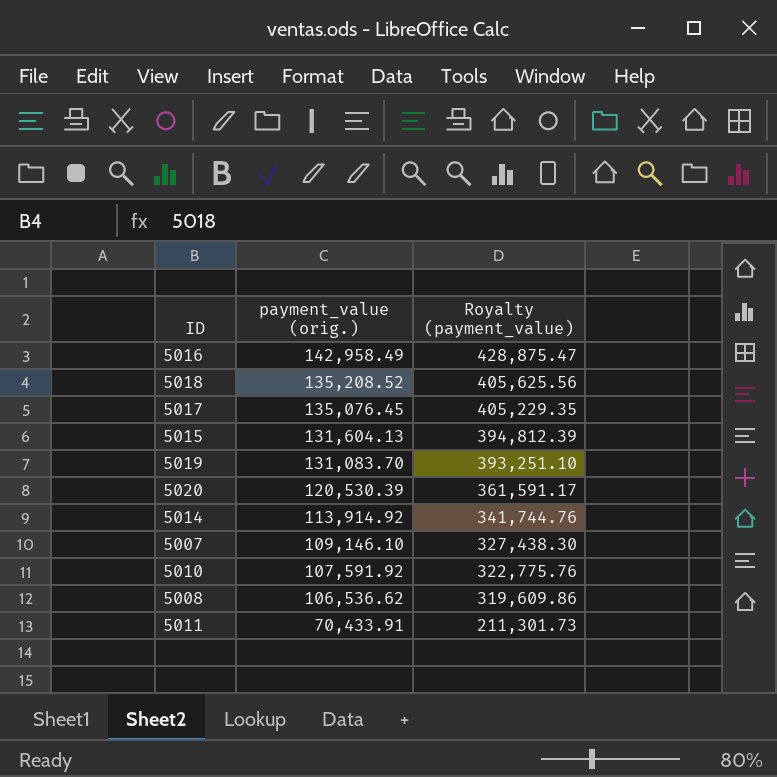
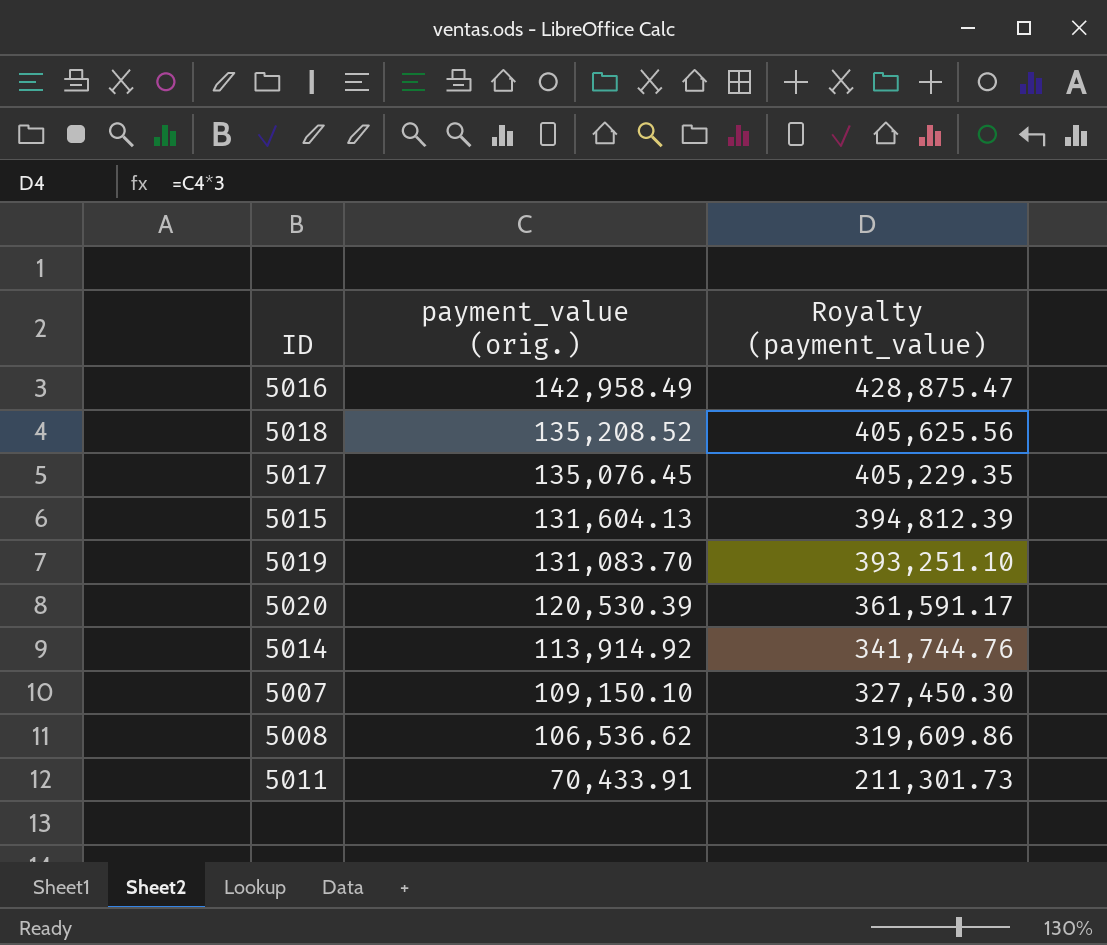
row 5010: 107,591.92 | 322,775.76 -> none
5007 | payment_value (orig.): 109,146.10 -> 109,150.10
5007 | Royalty (payment_value): 327,438.30 -> 327,450.30

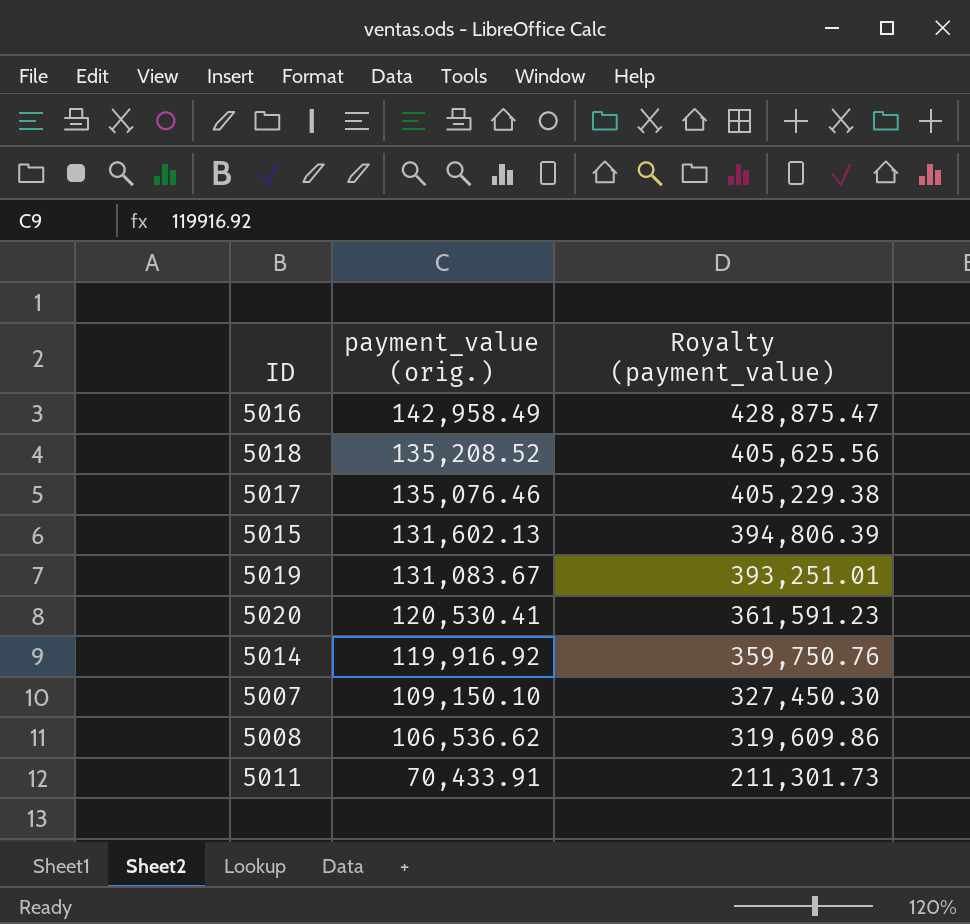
5017 | payment_value (orig.): 135,076.45 -> 135,076.46
5017 | Royalty (payment_value): 405,229.35 -> 405,229.38
5015 | payment_value (orig.): 131,604.13 -> 131,602.13
5015 | Royalty (payment_value): 394,812.39 -> 394,806.39
5019 | payment_value (orig.): 131,083.70 -> 131,083.67
5019 | Royalty (payment_value): 393,251.10 -> 393,251.01
5020 | payment_value (orig.): 120,530.39 -> 120,530.41
5020 | Royalty (payment_value): 361,591.17 -> 361,591.23
5014 | payment_value (orig.): 113,914.92 -> 119,916.92
5014 | Royalty (payment_value): 341,744.76 -> 359,750.76

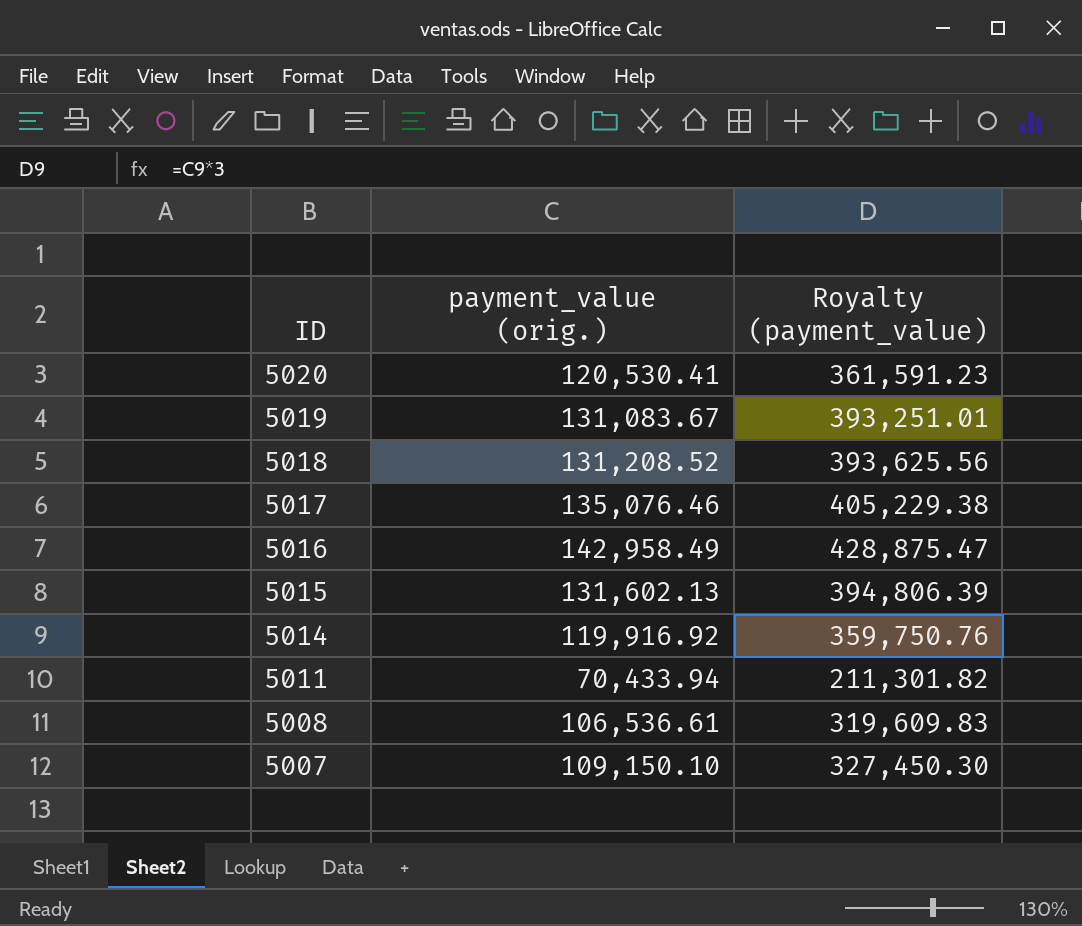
row order: payment_value (orig.) descending -> ID descending
5018 | payment_value (orig.): 135,208.52 -> 131,208.52
5018 | Royalty (payment_value): 405,625.56 -> 393,625.56
5011 | payment_value (orig.): 70,433.91 -> 70,433.94
5011 | Royalty (payment_value): 211,301.73 -> 211,301.82
5008 | payment_value (orig.): 106,536.62 -> 106,536.61
5008 | Royalty (payment_value): 319,609.86 -> 319,609.83

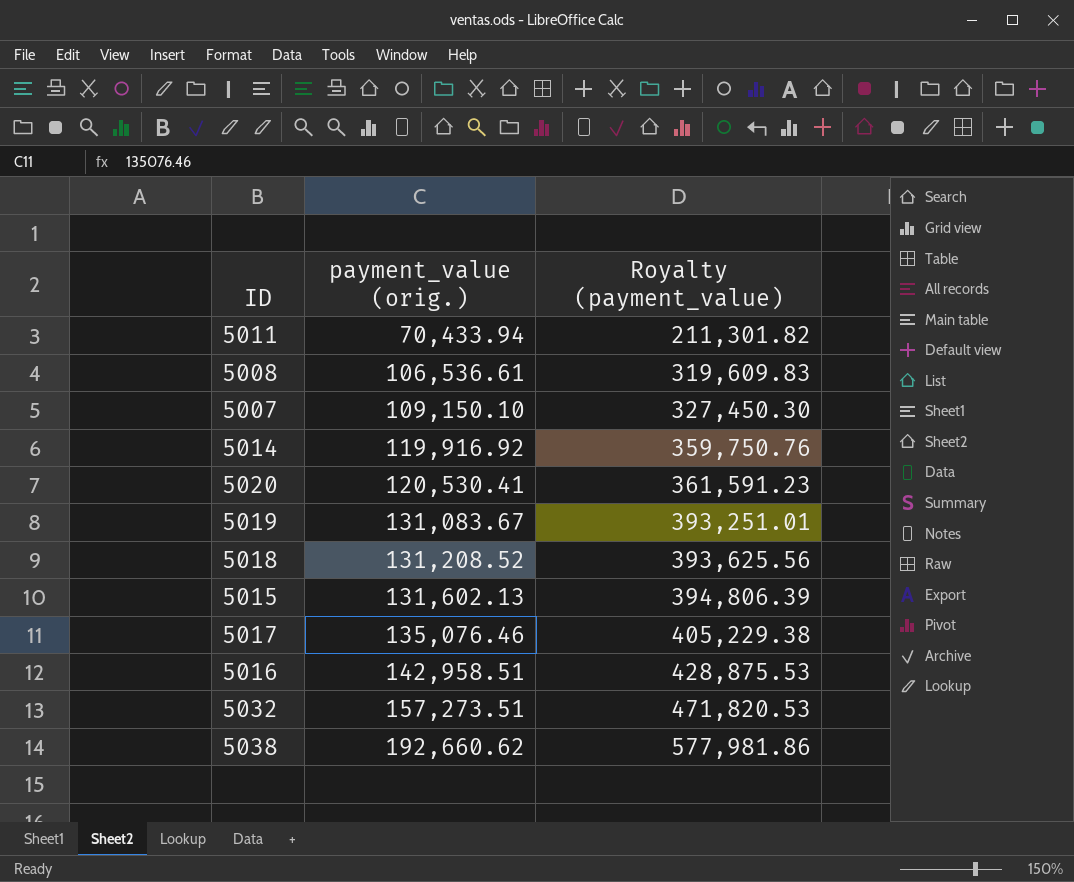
row order: ID descending -> payment_value (orig.) ascending
5016 | payment_value (orig.): 142,958.49 -> 142,958.51
5016 | Royalty (payment_value): 428,875.47 -> 428,875.53
row 5032: none -> 157,273.51 | 471,820.53
row 5038: none -> 192,660.62 | 577,981.86

